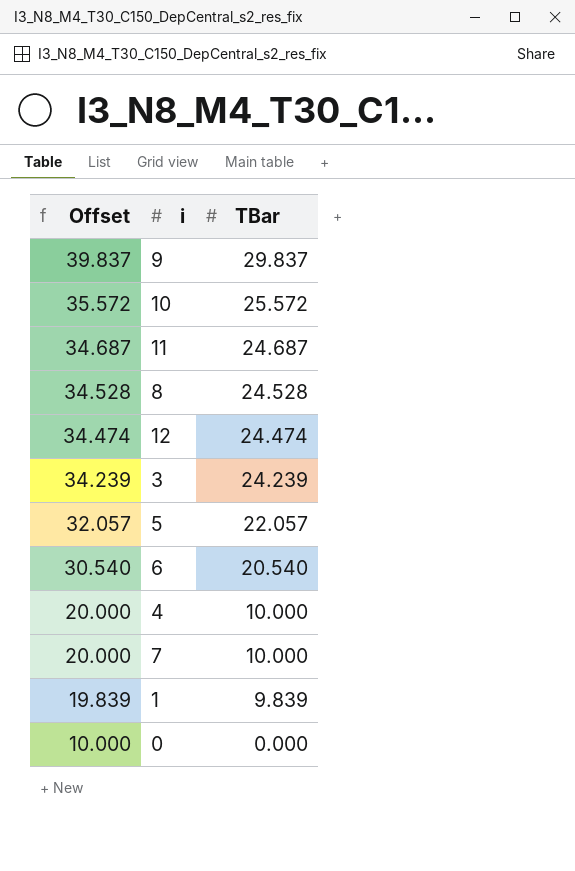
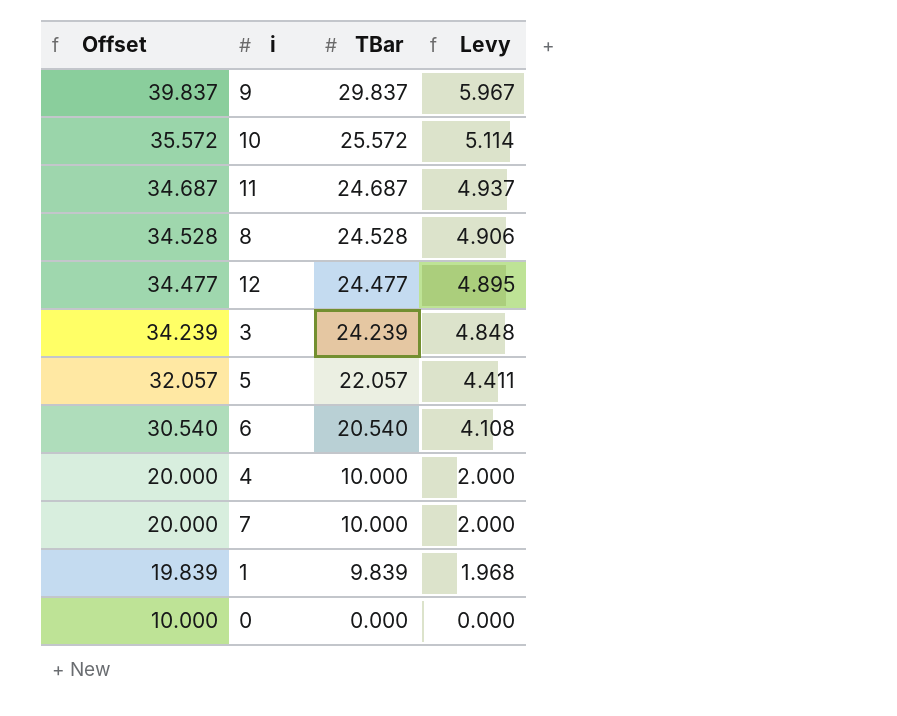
column Levy | formula: none -> [TBar] * 0.2
12 | Offset: 34.474 -> 34.477
12 | TBar: 24.474 -> 24.477

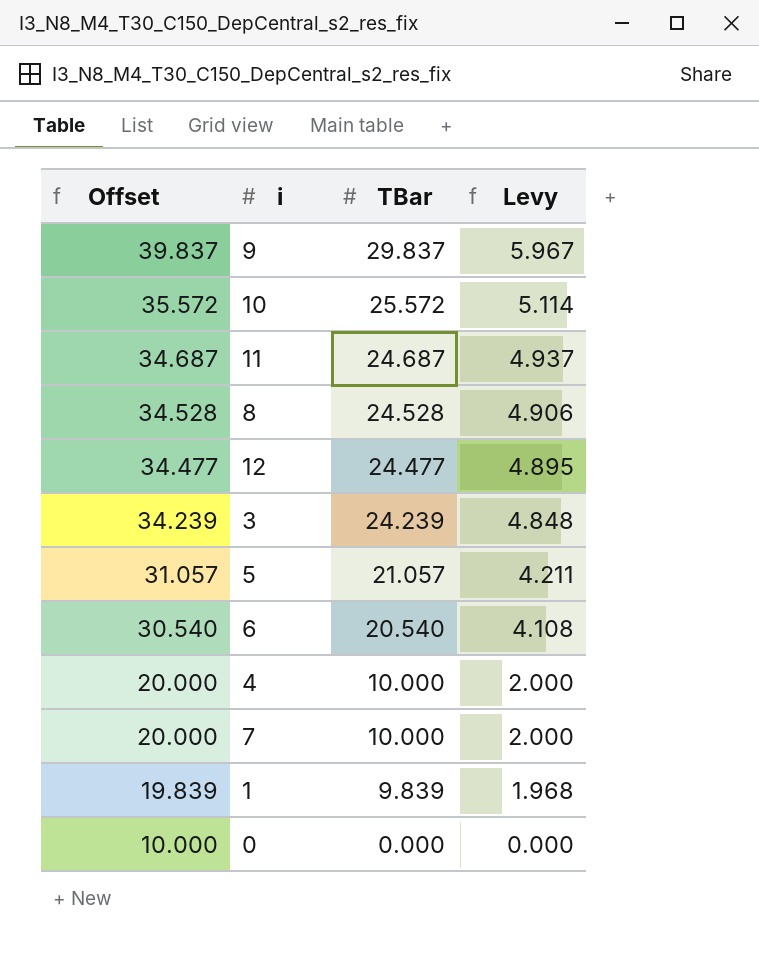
5 | Offset: 32.057 -> 31.057
5 | TBar: 22.057 -> 21.057
5 | Levy: 4.411 -> 4.211

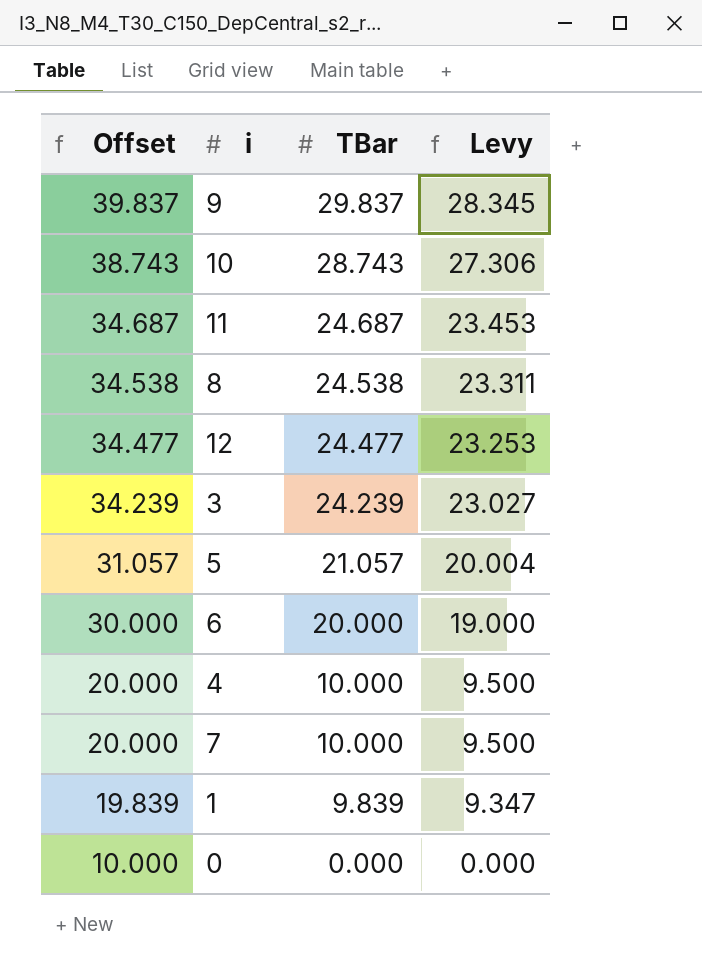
column Levy | formula: [TBar] * 0.2 -> [TBar] * 0.95
10 | Offset: 35.572 -> 38.743
10 | TBar: 25.572 -> 28.743
8 | Offset: 34.528 -> 34.538
8 | TBar: 24.528 -> 24.538
6 | Offset: 30.540 -> 30.000
6 | TBar: 20.540 -> 20.000

